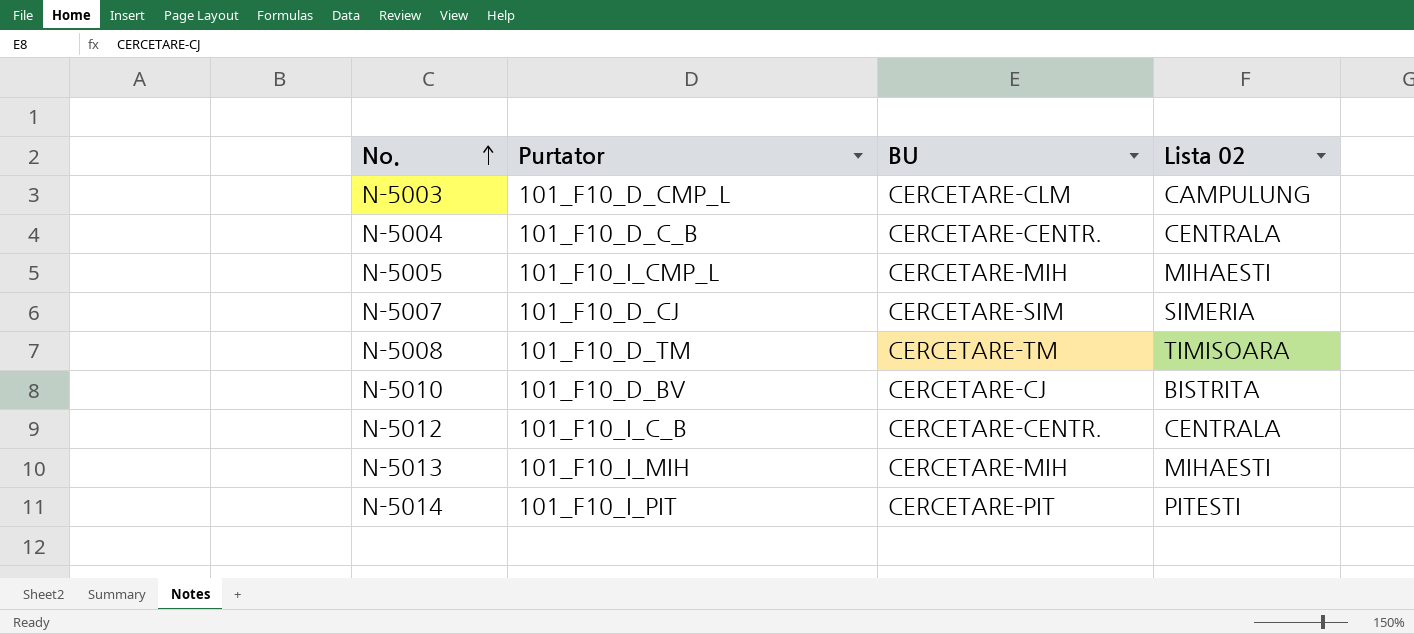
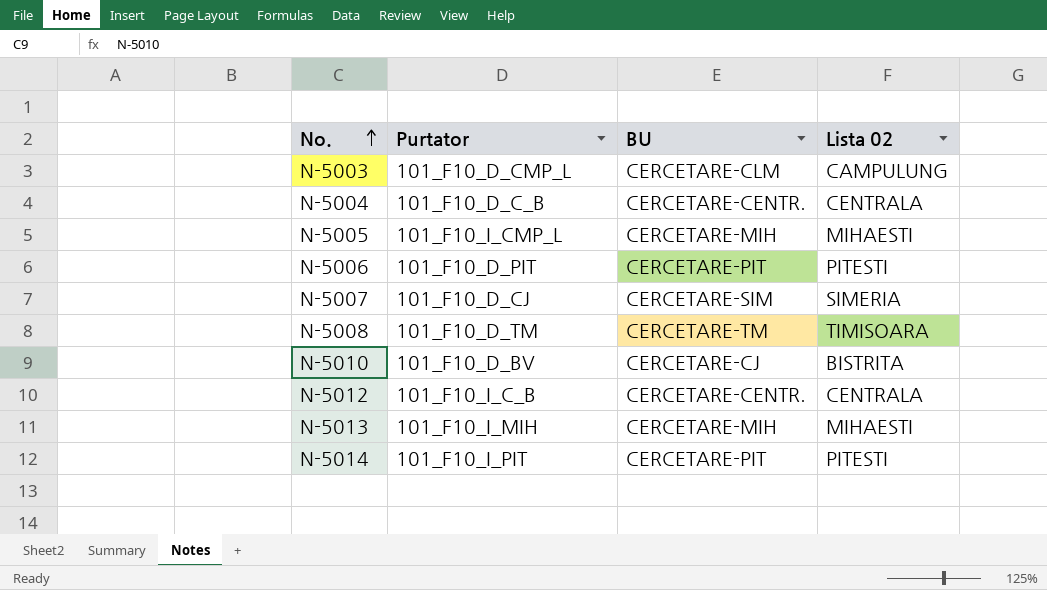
row N-5006: none -> 101_F10_D_PIT | CERCETARE-PIT | PITESTI

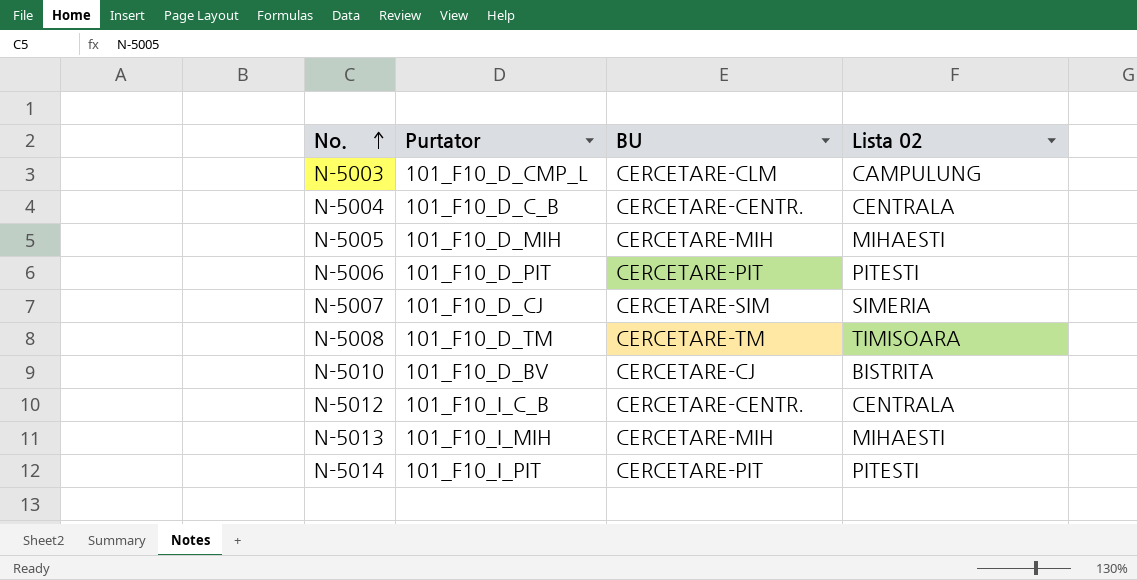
N-5005 | Purtator: 101_F10_I_CMP_L -> 101_F10_D_MIH

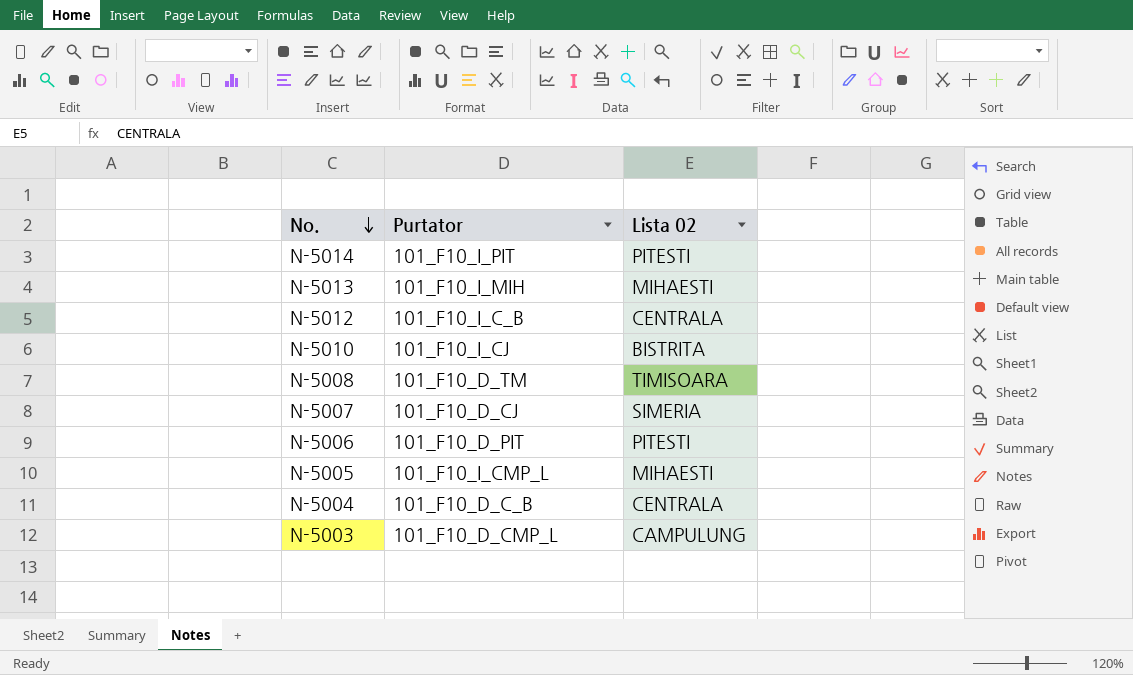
row order: No. ascending -> No. descending
column BU | position: 3 -> none
N-5010 | Purtator: 101_F10_D_BV -> 101_F10_I_CJ
N-5005 | Purtator: 101_F10_D_MIH -> 101_F10_I_CMP_L

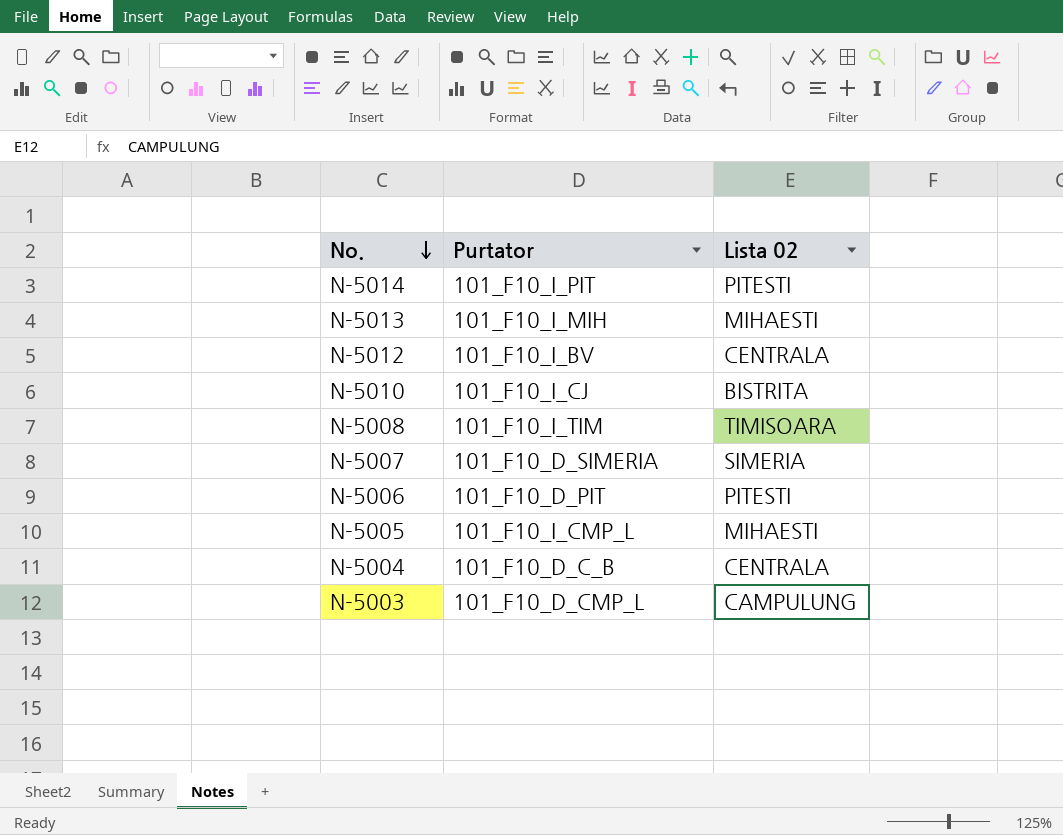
N-5012 | Purtator: 101_F10_I_C_B -> 101_F10_I_BV
N-5008 | Purtator: 101_F10_D_TM -> 101_F10_I_TIM
N-5007 | Purtator: 101_F10_D_CJ -> 101_F10_D_SIMERIA

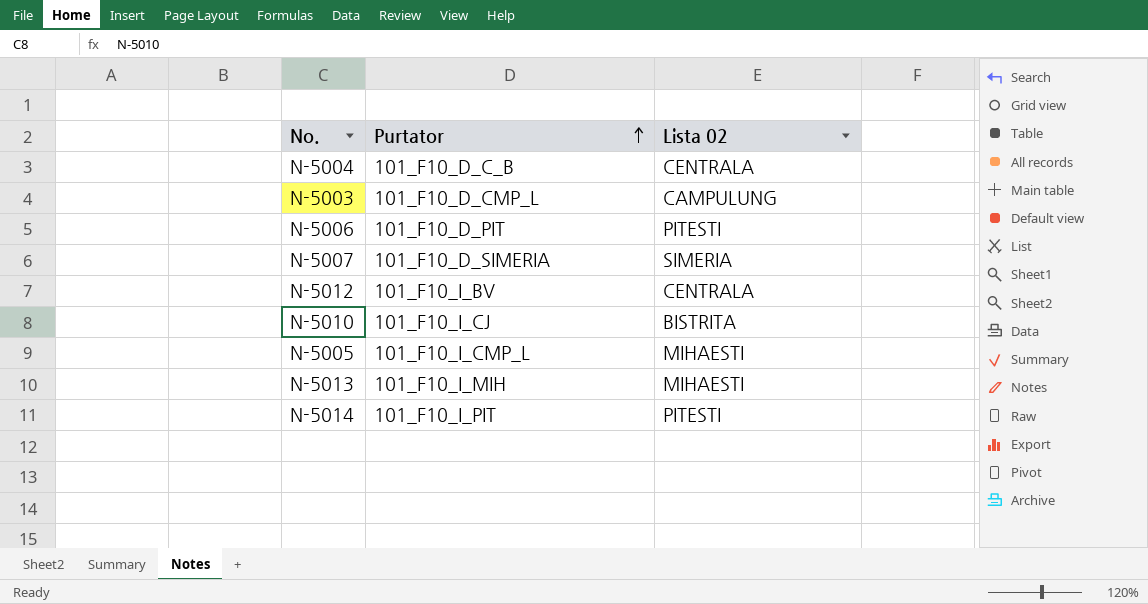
row order: No. descending -> Purtator ascending
row N-5008: 101_F10_I_TIM | TIMISOARA -> none

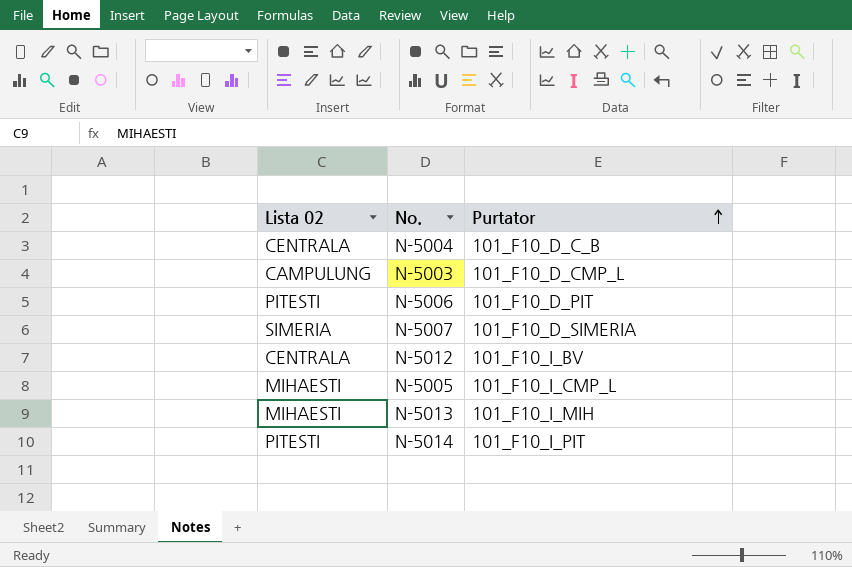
column Lista 02 | position: 3 -> 1
row N-5010: 101_F10_I_CJ | BISTRITA -> none

